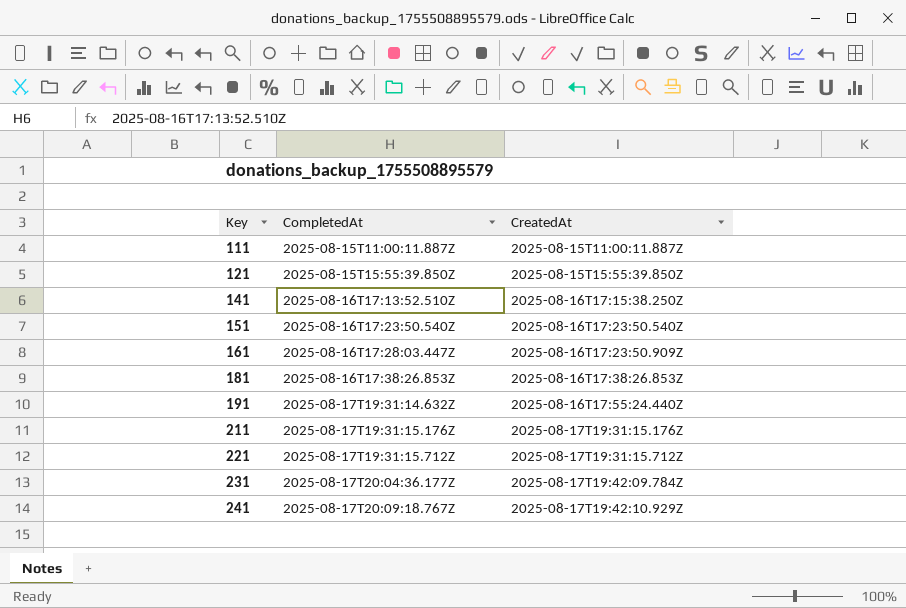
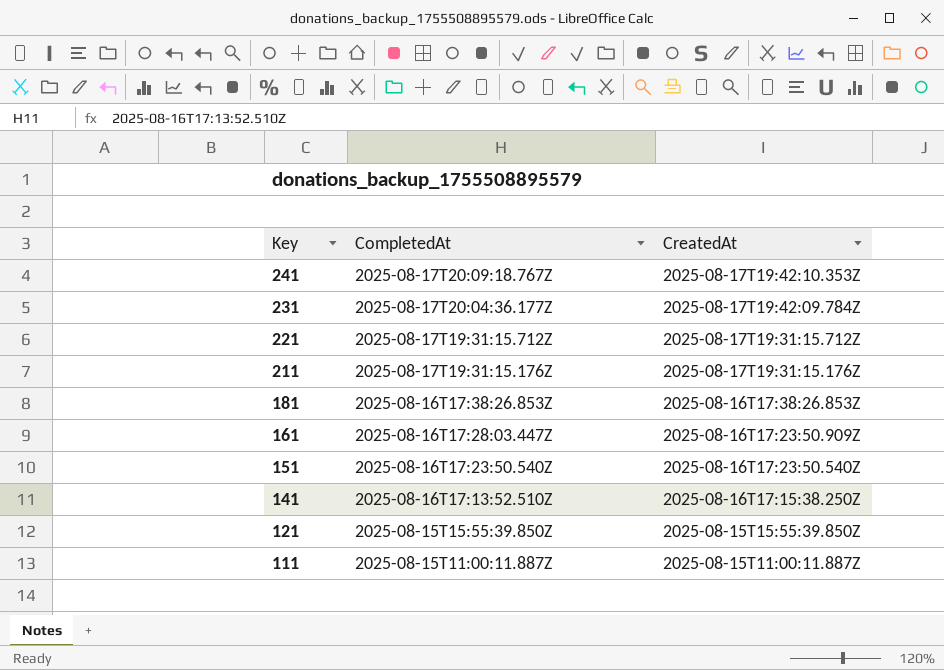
row order: Key ascending -> Key descending
row 191: 2025-08-17T19:31:14.632Z | 2025-08-16T17:55:24.440Z -> none
241 | CreatedAt: 2025-08-17T19:42:10.929Z -> 2025-08-17T19:42:10.353Z

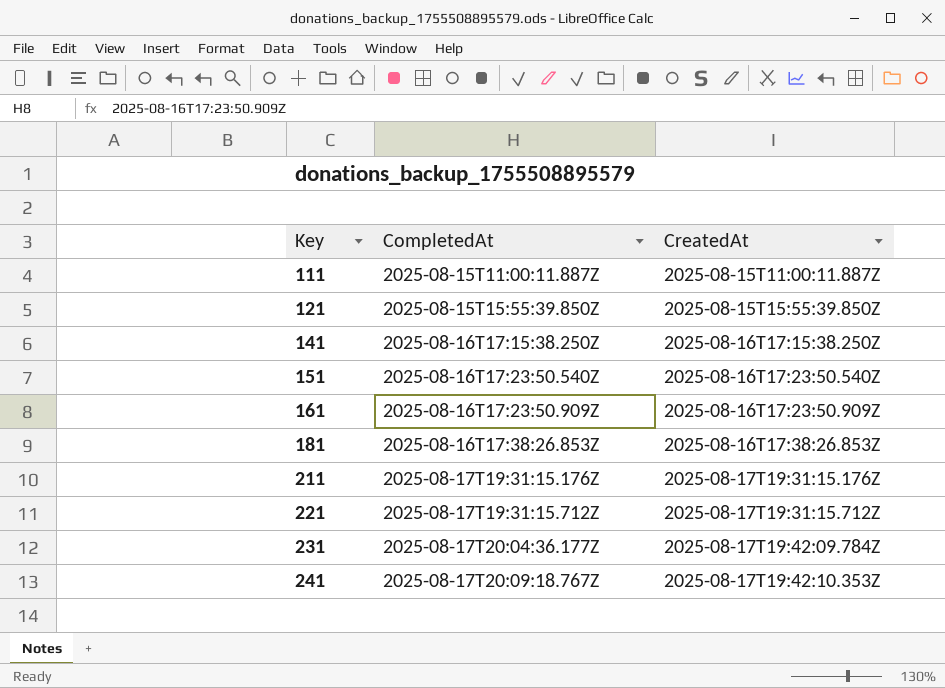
row order: Key descending -> Key ascending
141 | CompletedAt: 2025-08-16T17:13:52.510Z -> 2025-08-16T17:15:38.250Z
161 | CompletedAt: 2025-08-16T17:28:03.447Z -> 2025-08-16T17:23:50.909Z

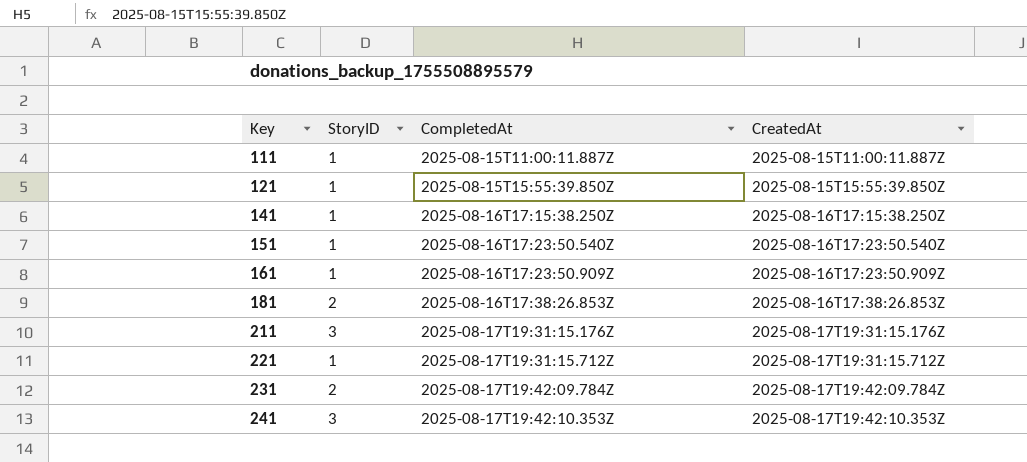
column StoryID | position: none -> 2
231 | CompletedAt: 2025-08-17T20:04:36.177Z -> 2025-08-17T19:42:09.784Z
241 | CompletedAt: 2025-08-17T20:09:18.767Z -> 2025-08-17T19:42:10.353Z

